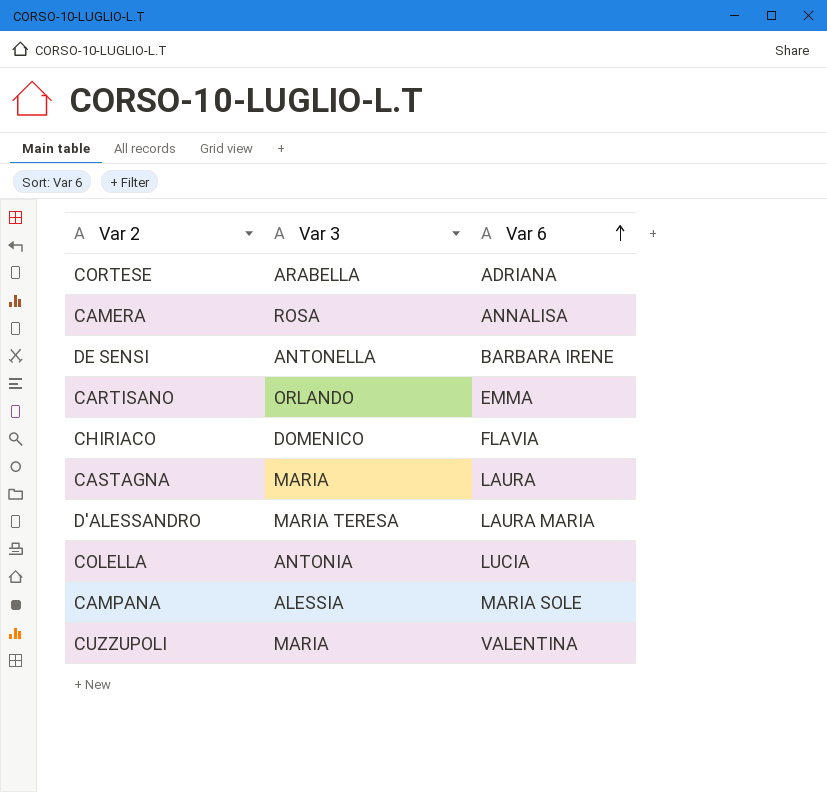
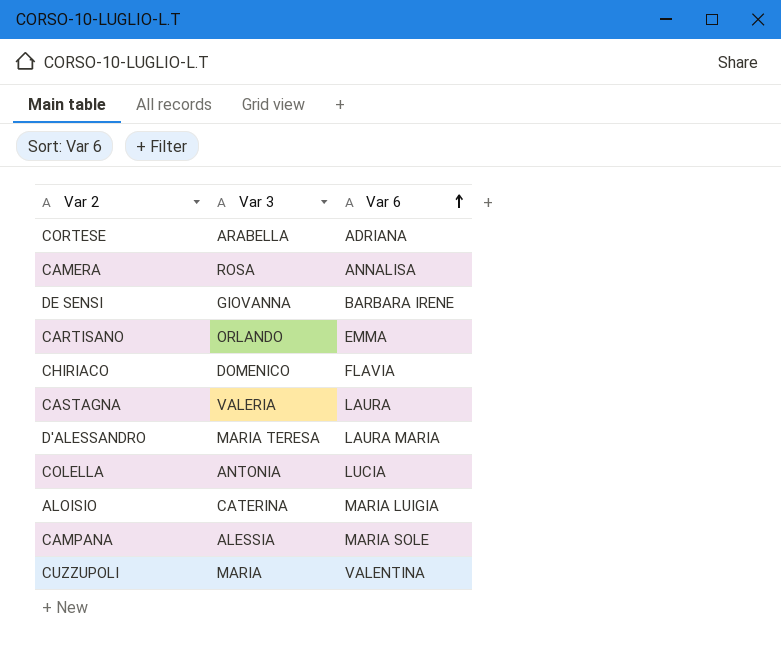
DE SENSI | Var 3: ANTONELLA -> GIOVANNA
CASTAGNA | Var 3: MARIA -> VALERIA
row ALOISIO: none -> CATERINA | MARIA LUIGIA

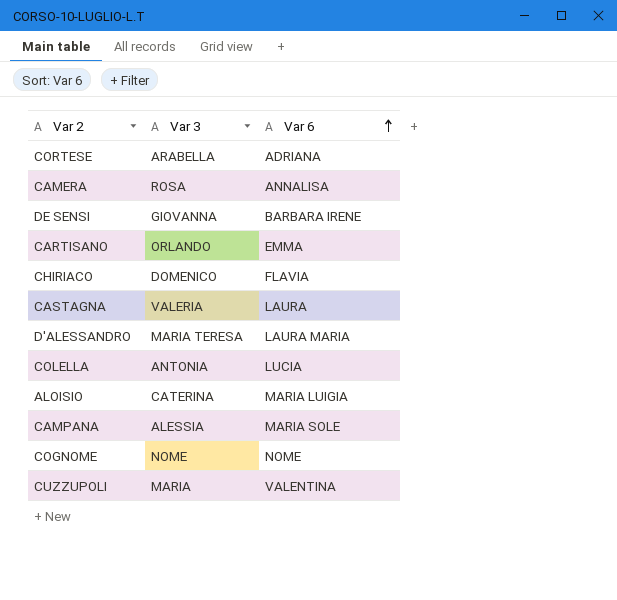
row COGNOME: none -> NOME | NOME

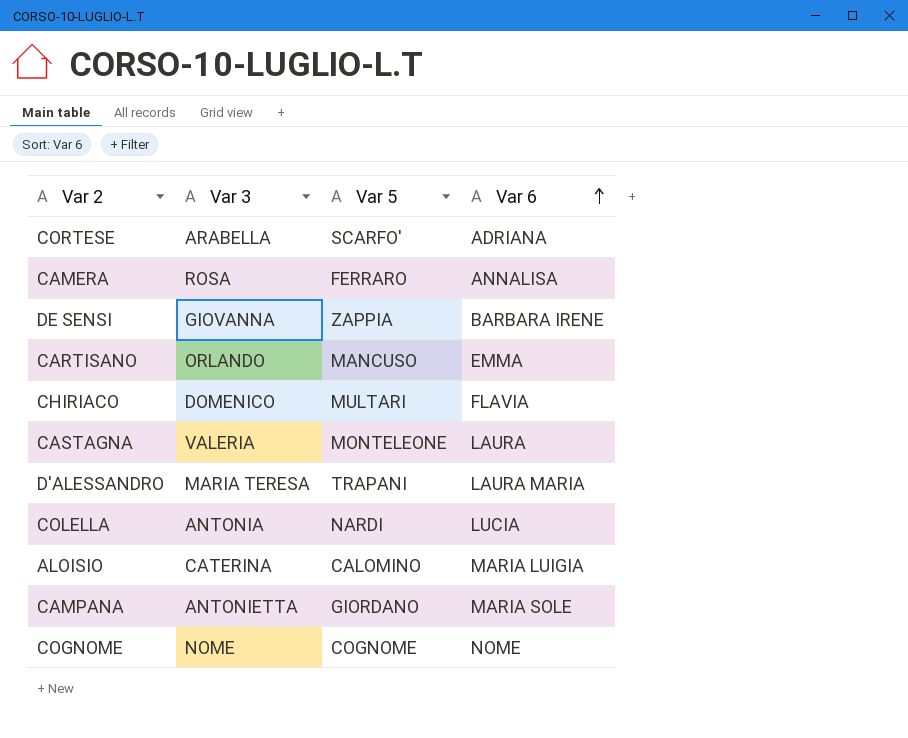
column Var 5 | position: none -> 3
row CUZZUPOLI: MARIA | VALENTINA -> none
CAMPANA | Var 3: ALESSIA -> ANTONIETTA

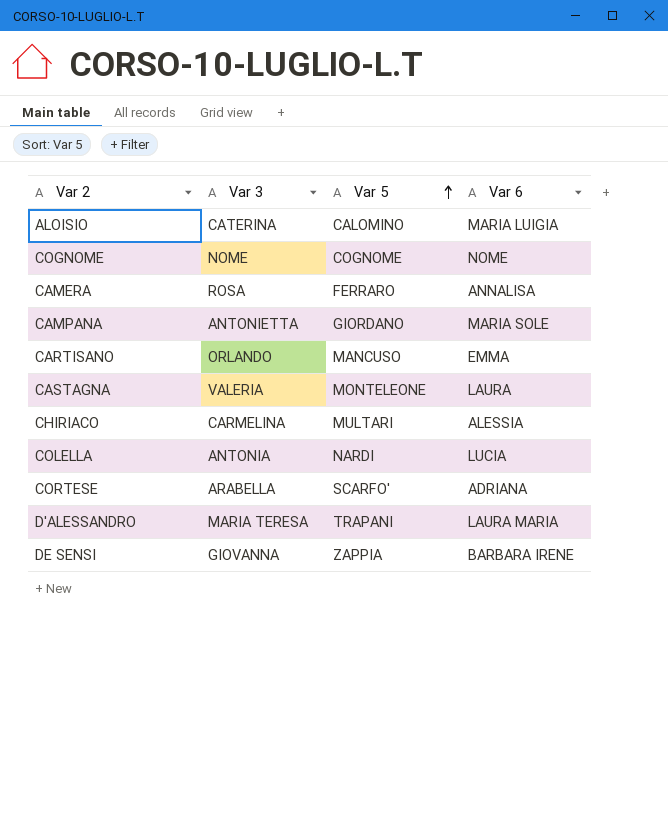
row order: Var 6 ascending -> Var 5 ascending
CHIRIACO | Var 3: DOMENICO -> CARMELINA
CHIRIACO | Var 6: FLAVIA -> ALESSIA

